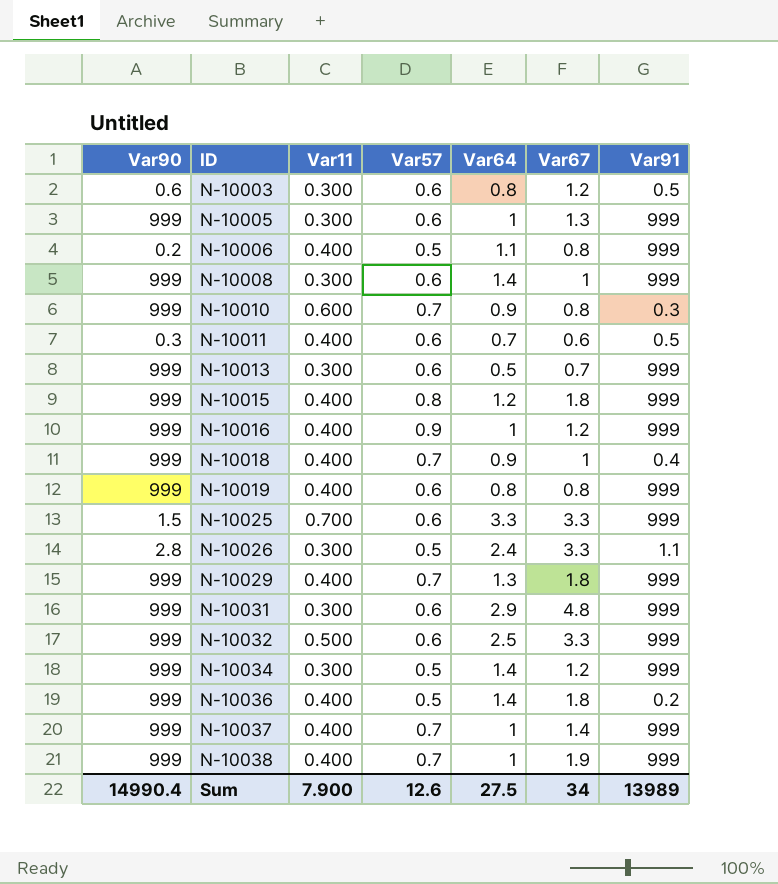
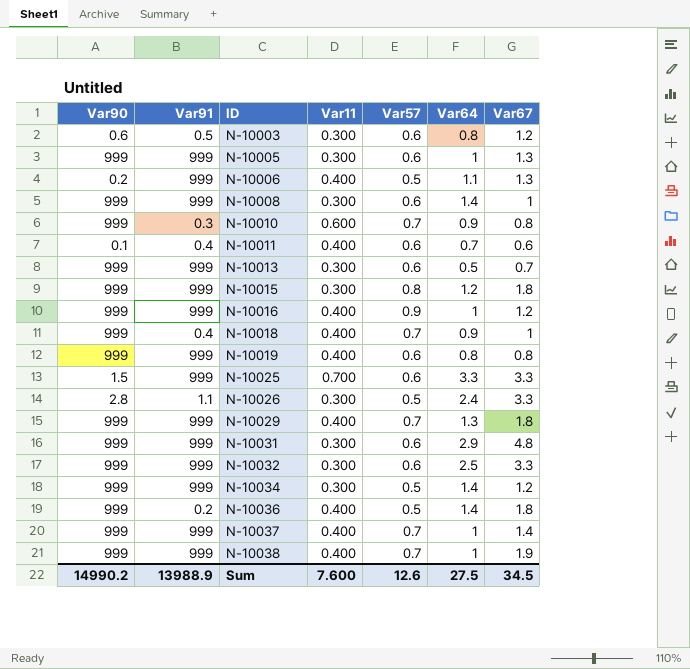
column Var91 | position: 7 -> 2
N-10006 | Var67: 0.8 -> 1.3
N-10011 | Var90: 0.3 -> 0.1
N-10011 | Var91: 0.5 -> 0.4
N-10015 | Var11: 0.400 -> 0.300
N-10032 | Var11: 0.500 -> 0.300
Sum | Var90: 14990.4 -> 14990.2
Sum | Var91: 13989 -> 13988.9
Sum | Var11: 7.900 -> 7.600
Sum | Var67: 34 -> 34.5

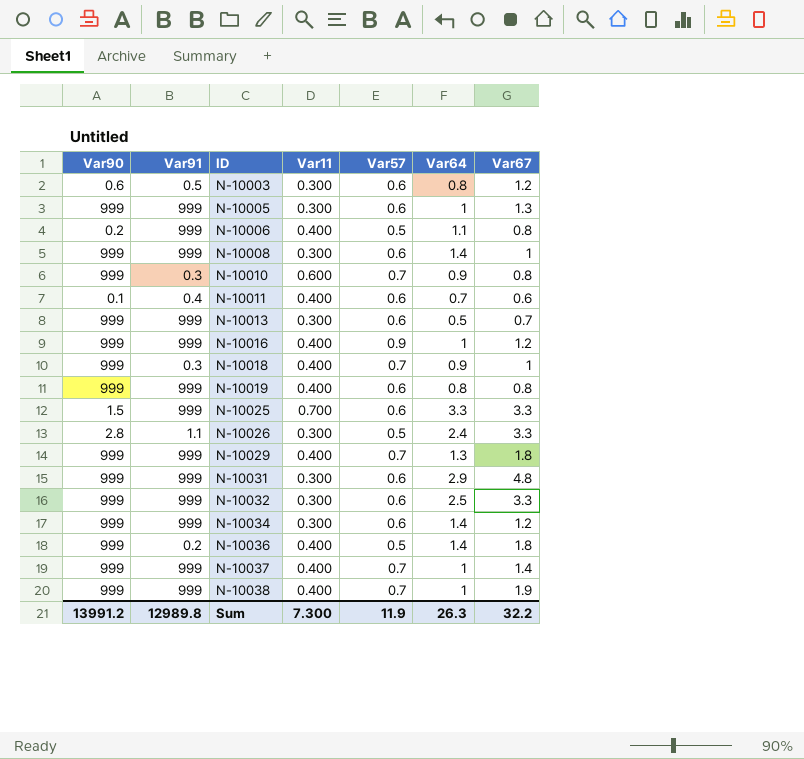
row N-10015: 999 | 999 | 0.300 | 0.8 | 1.2 | 1.8 -> none
N-10006 | Var67: 1.3 -> 0.8
N-10018 | Var91: 0.4 -> 0.3
N-10034 | Var57: 0.5 -> 0.6
Sum | Var90: 14990.2 -> 13991.2
Sum | Var91: 13988.9 -> 12989.8
Sum | Var11: 7.600 -> 7.300
Sum | Var57: 12.6 -> 11.9
Sum | Var64: 27.5 -> 26.3
Sum | Var67: 34.5 -> 32.2

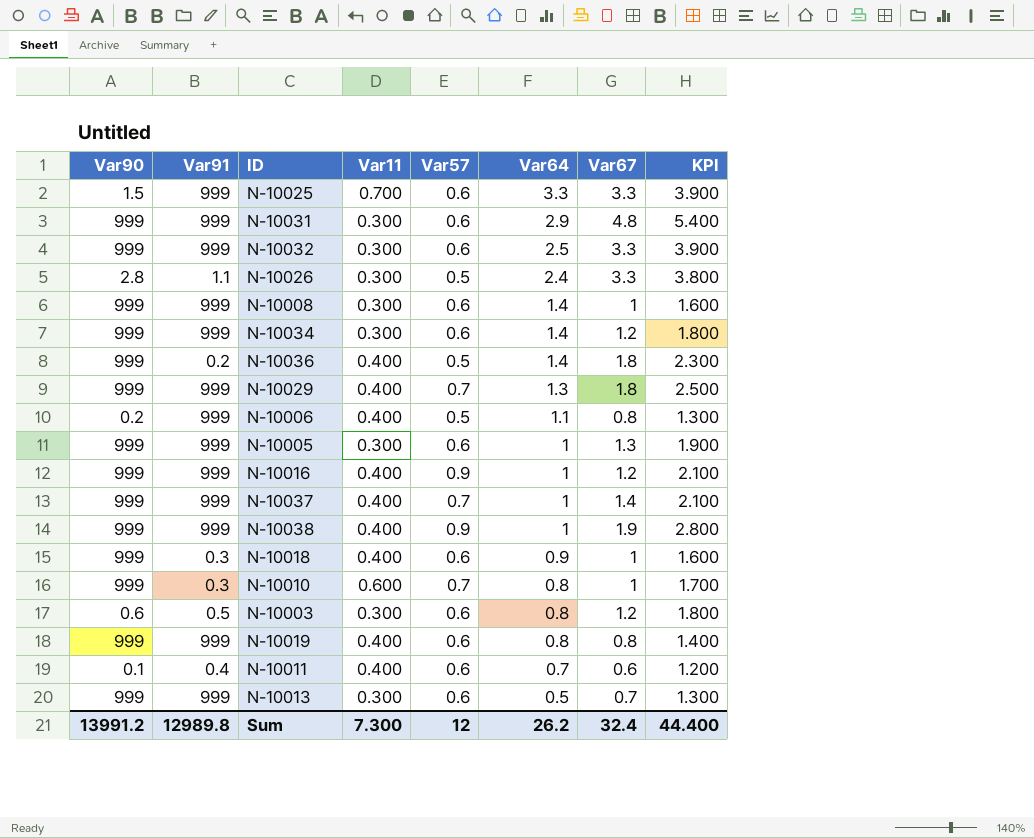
row order: ID ascending -> Var64 descending
column KPI | formula: none -> [Var57] + [Var67]
N-10038 | Var57: 0.7 -> 0.9
N-10018 | Var57: 0.7 -> 0.6
N-10010 | Var64: 0.9 -> 0.8
N-10010 | Var67: 0.8 -> 1
Sum | Var57: 11.9 -> 12
Sum | Var64: 26.3 -> 26.2
Sum | Var67: 32.2 -> 32.4

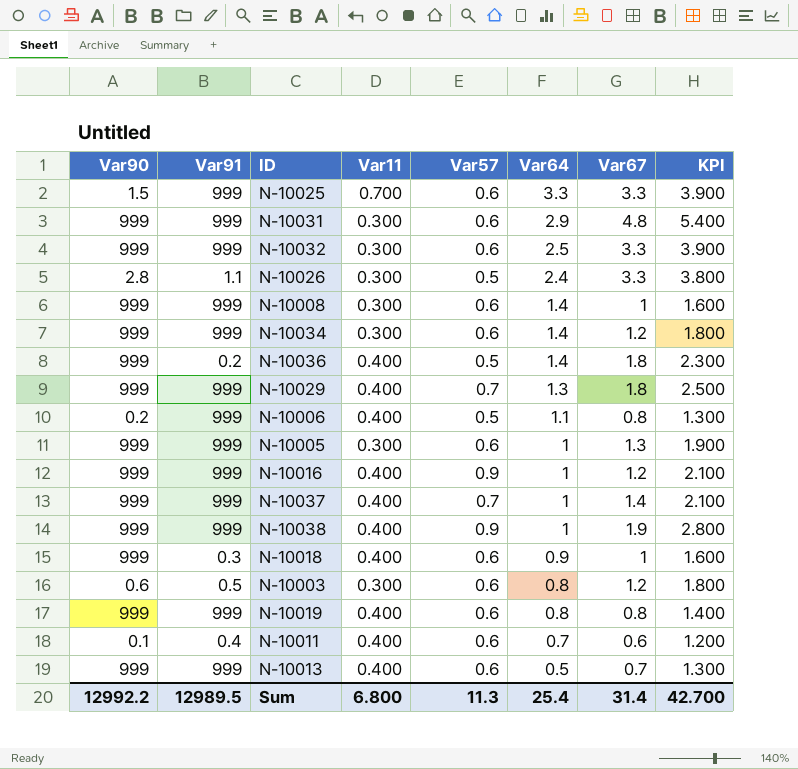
row N-10010: 999 | 0.3 | 0.600 | 0.7 | 0.8 | 1 | 1.700 -> none
N-10013 | Var11: 0.300 -> 0.400
Sum | Var90: 13991.2 -> 12992.2
Sum | Var91: 12989.8 -> 12989.5
Sum | Var11: 7.300 -> 6.800
Sum | Var57: 12 -> 11.3
Sum | Var64: 26.2 -> 25.4
Sum | Var67: 32.4 -> 31.4
Sum | KPI: 44.400 -> 42.700

